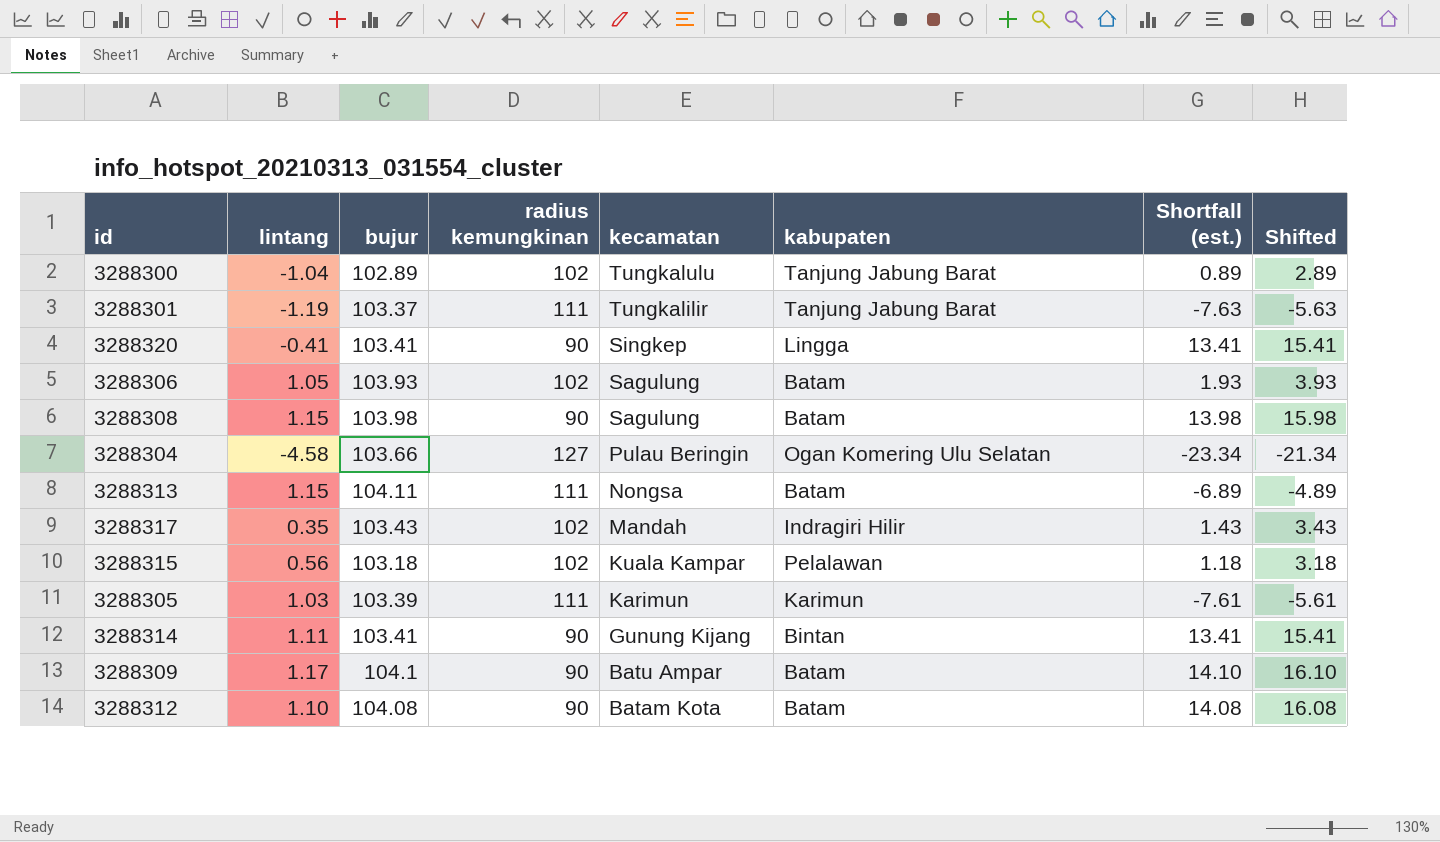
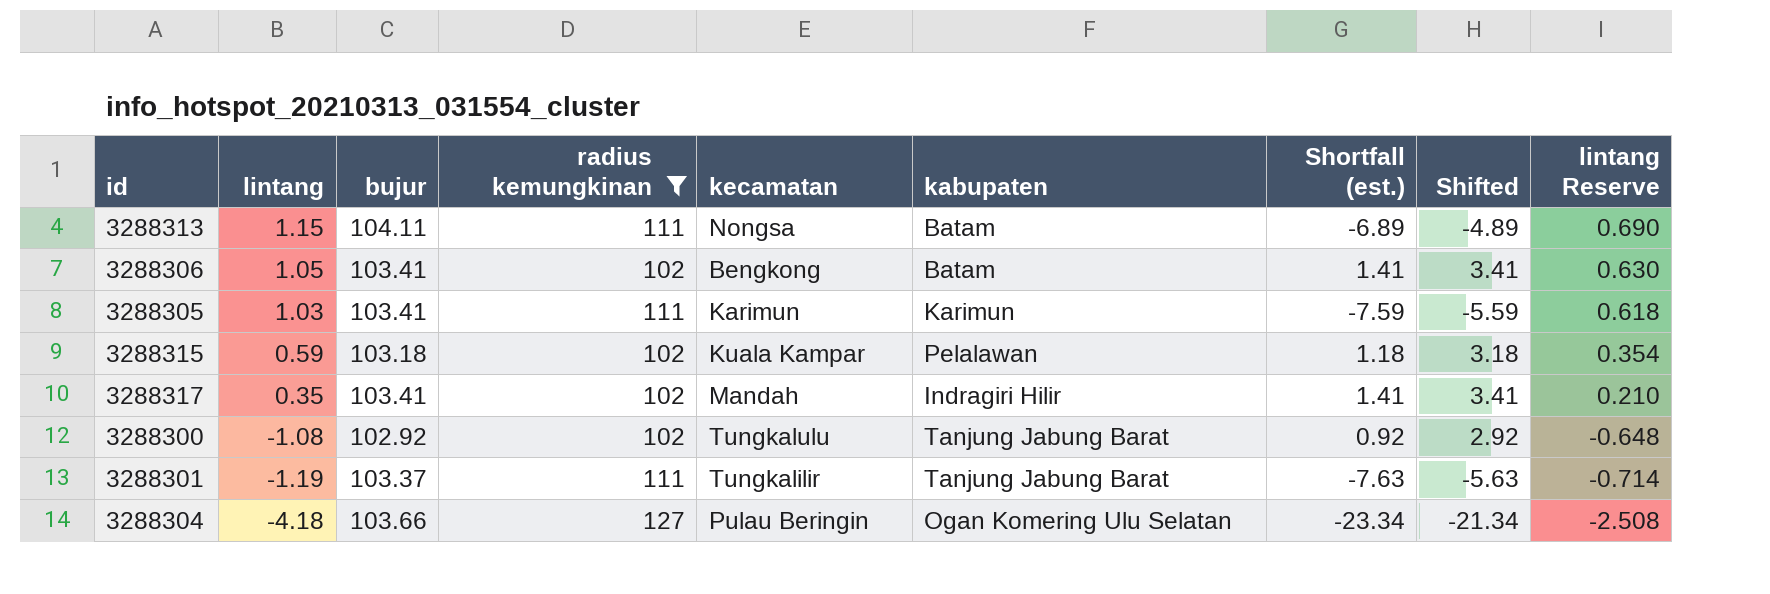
filter: none -> radius kemungkinan != 90
row order: kecamatan descending -> lintang descending
column lintang Reserve | formula: none -> [lintang] * 0.6
3288306 | bujur: 103.93 -> 103.41
3288306 | kecamatan: Sagulung -> Bengkong
3288306 | Shortfall (est.): 1.93 -> 1.41
3288306 | Shifted: 3.93 -> 3.41
3288305 | bujur: 103.39 -> 103.41
3288305 | Shortfall (est.): -7.61 -> -7.59
3288305 | Shifted: -5.61 -> -5.59
3288315 | lintang: 0.56 -> 0.59
3288317 | bujur: 103.43 -> 103.41
3288317 | Shortfall (est.): 1.43 -> 1.41
3288317 | Shifted: 3.43 -> 3.41
3288300 | lintang: -1.04 -> -1.08
3288300 | bujur: 102.89 -> 102.92
3288300 | Shortfall (est.): 0.89 -> 0.92
3288300 | Shifted: 2.89 -> 2.92
3288304 | lintang: -4.58 -> -4.18

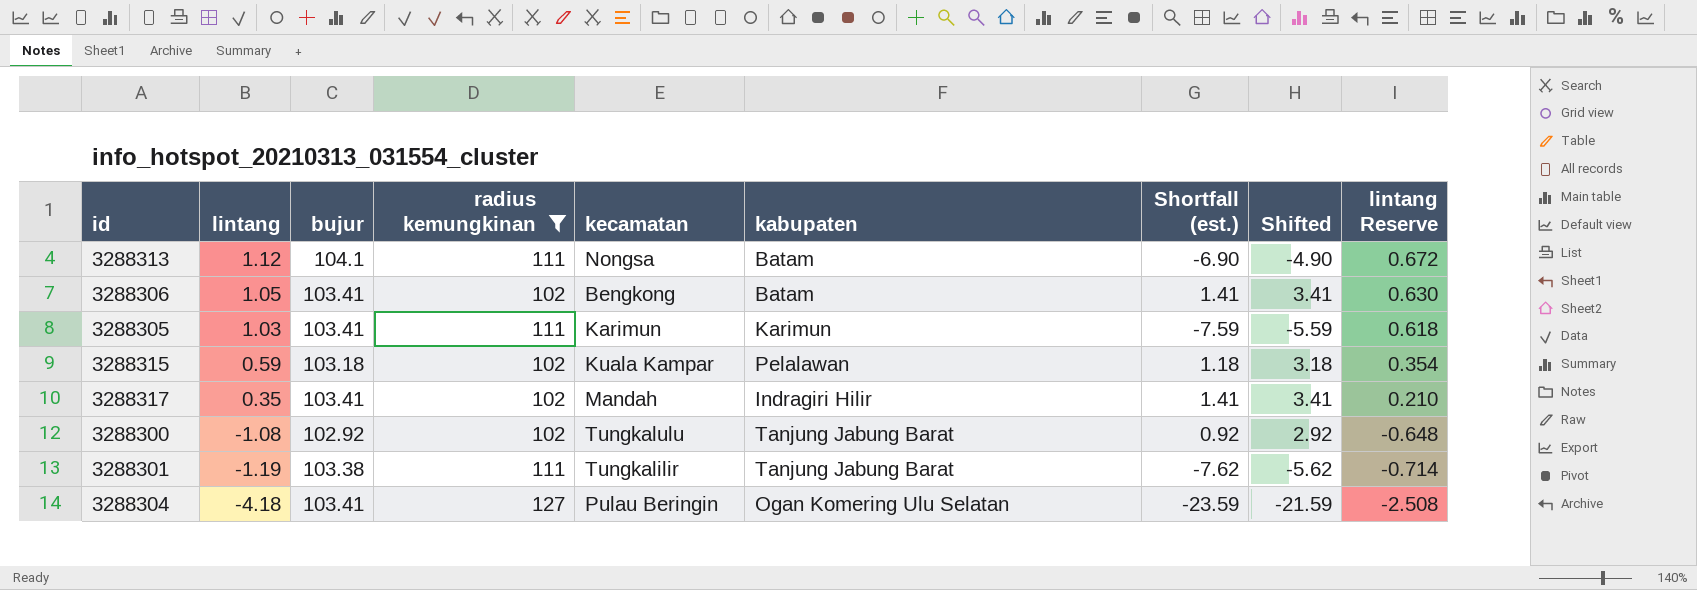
3288313 | lintang: 1.15 -> 1.12
3288313 | bujur: 104.11 -> 104.1
3288313 | Shortfall (est.): -6.89 -> -6.90
3288313 | Shifted: -4.89 -> -4.90
3288313 | lintang Reserve: 0.690 -> 0.672
3288301 | bujur: 103.37 -> 103.38
3288301 | Shortfall (est.): -7.63 -> -7.62
3288301 | Shifted: -5.63 -> -5.62
3288304 | bujur: 103.66 -> 103.41
3288304 | Shortfall (est.): -23.34 -> -23.59
3288304 | Shifted: -21.34 -> -21.59

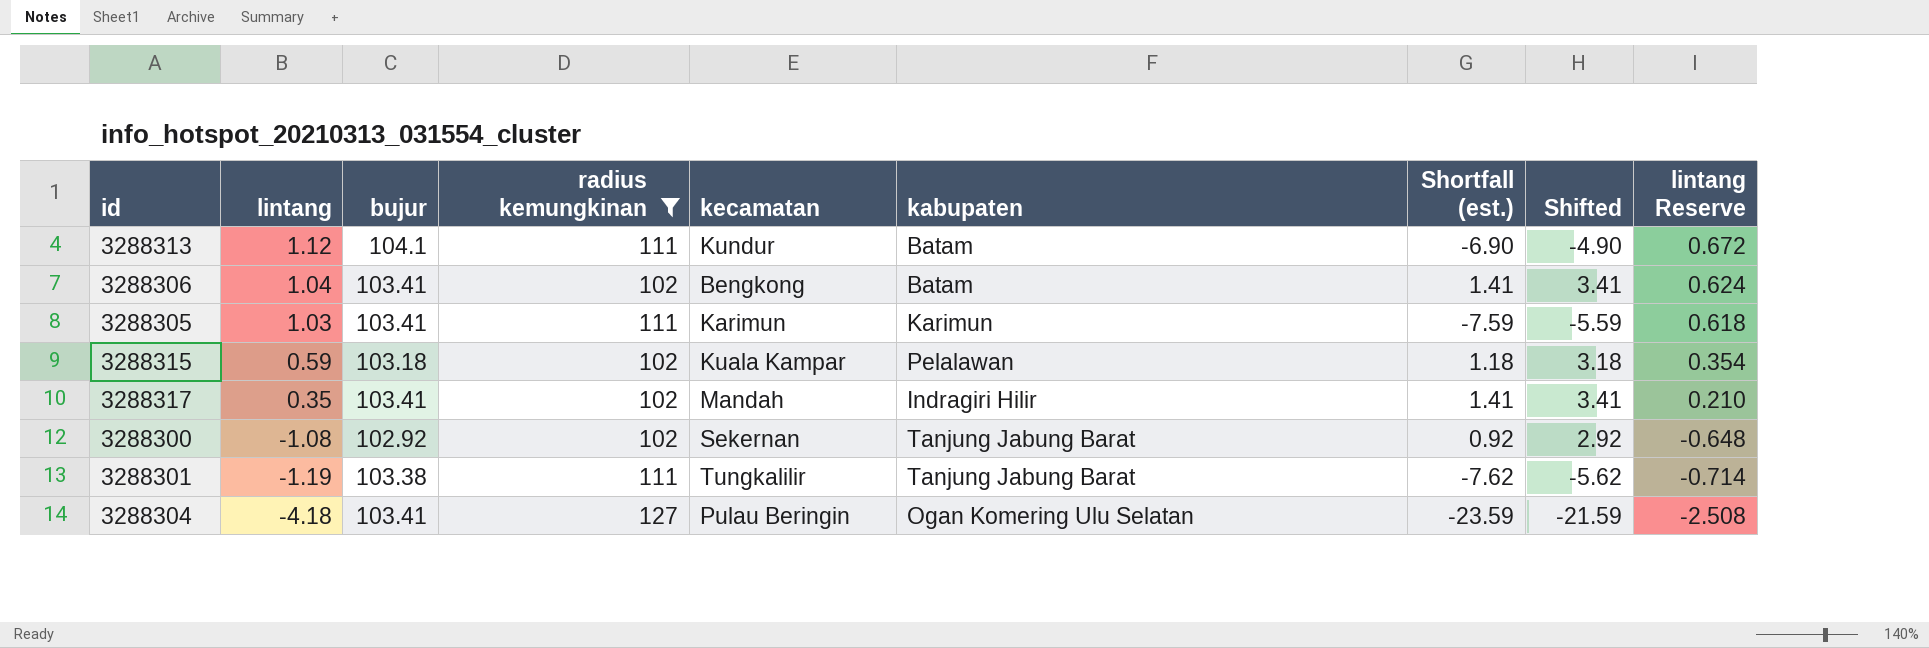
3288313 | kecamatan: Nongsa -> Kundur
3288306 | lintang: 1.05 -> 1.04
3288306 | lintang Reserve: 0.630 -> 0.624
3288300 | kecamatan: Tungkalulu -> Sekernan

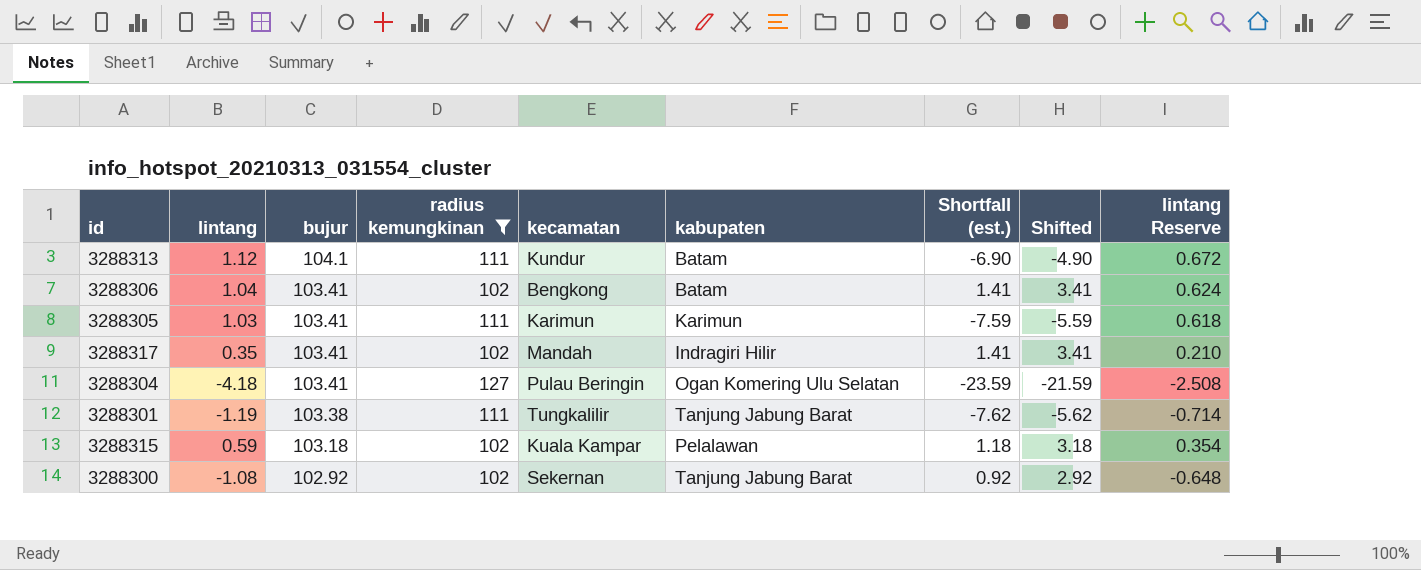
row order: lintang descending -> bujur descending

